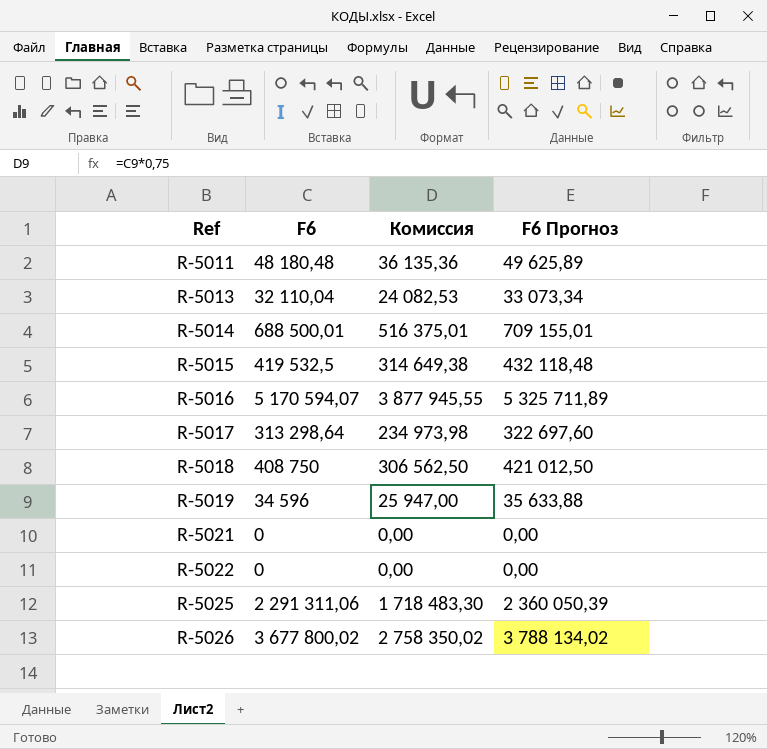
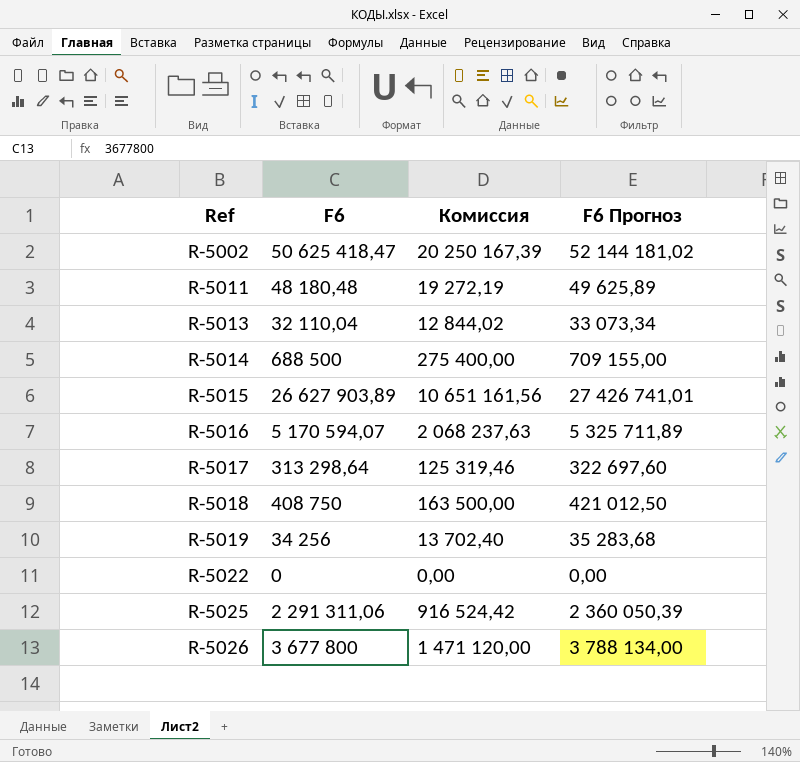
column Комиссия | formula: [F6] * 0,75 -> [F6] * 0,4
row R-5021: 0 | 0,00 | 0,00 -> none
row R-5002: none -> 50 625 418,47 | 20 250 167,39 | 52 144 181,02
R-5014 | F6: 688 500,01 -> 688 500
R-5014 | F6 Прогноз: 709 155,01 -> 709 155,00
R-5015 | F6: 419 532,5 -> 26 627 903,89
R-5015 | F6 Прогноз: 432 118,48 -> 27 426 741,01
R-5019 | F6: 34 596 -> 34 256
R-5019 | F6 Прогноз: 35 633,88 -> 35 283,68
R-5026 | F6: 3 677 800,02 -> 3 677 800
R-5026 | F6 Прогноз: 3 788 134,02 -> 3 788 134,00

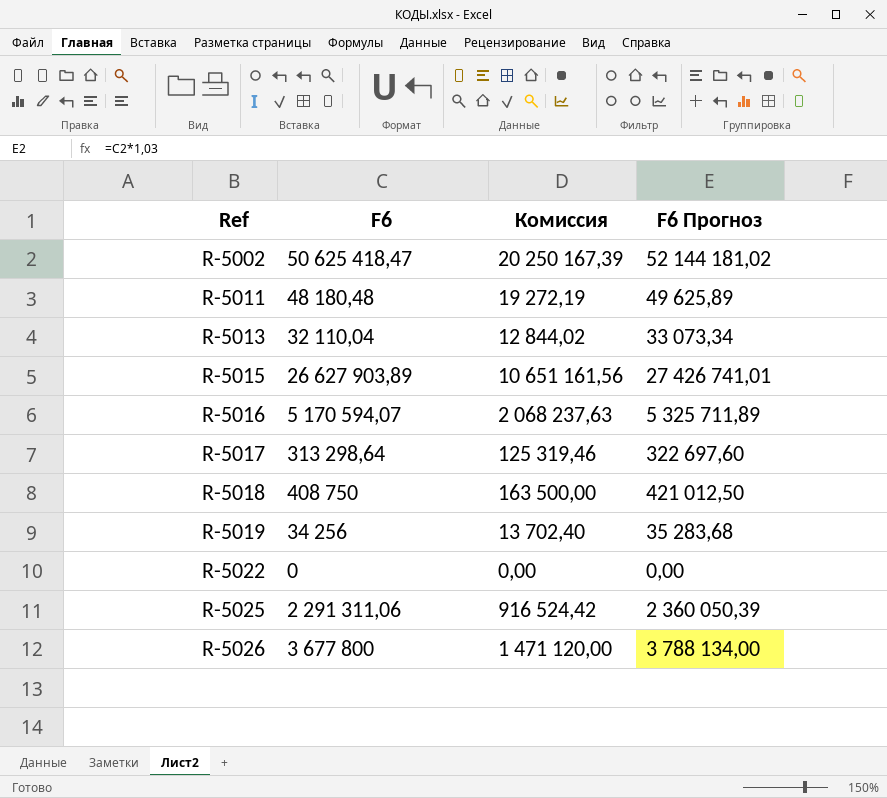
row R-5014: 688 500 | 275 400,00 | 709 155,00 -> none

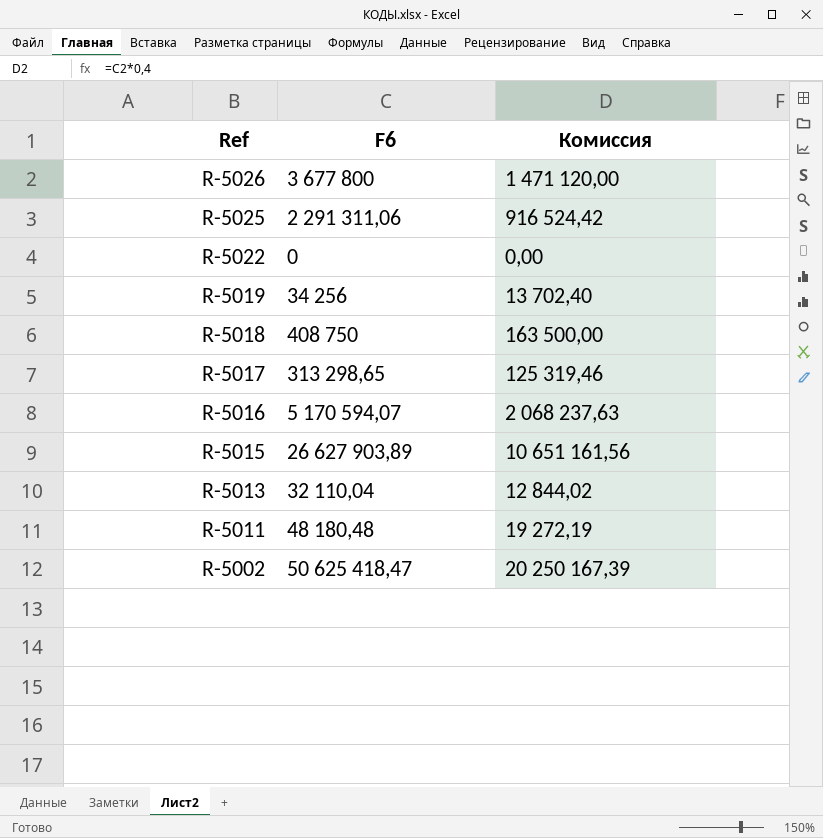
row order: Ref ascending -> Ref descending
column F6 Прогноз | formula: [F6] * 1,03 -> none
R-5017 | F6: 313 298,64 -> 313 298,65

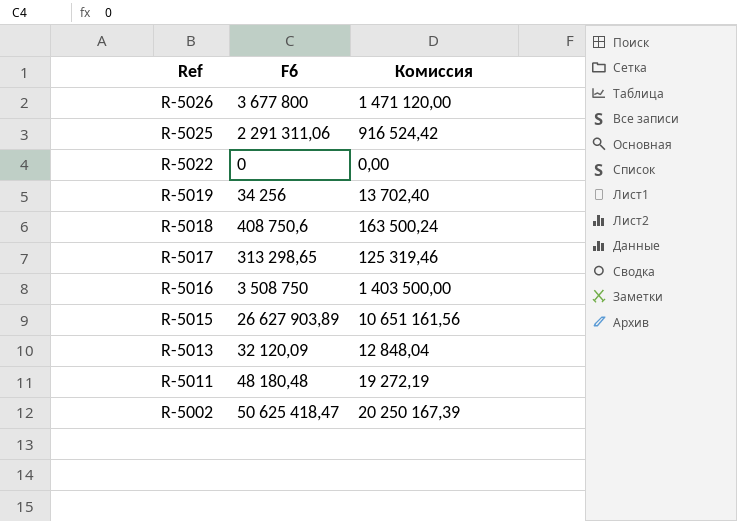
R-5018 | F6: 408 750 -> 408 750,6
R-5018 | Комиссия: 163 500,00 -> 163 500,24
R-5016 | F6: 5 170 594,07 -> 3 508 750
R-5016 | Комиссия: 2 068 237,63 -> 1 403 500,00
R-5013 | F6: 32 110,04 -> 32 120,09
R-5013 | Комиссия: 12 844,02 -> 12 848,04

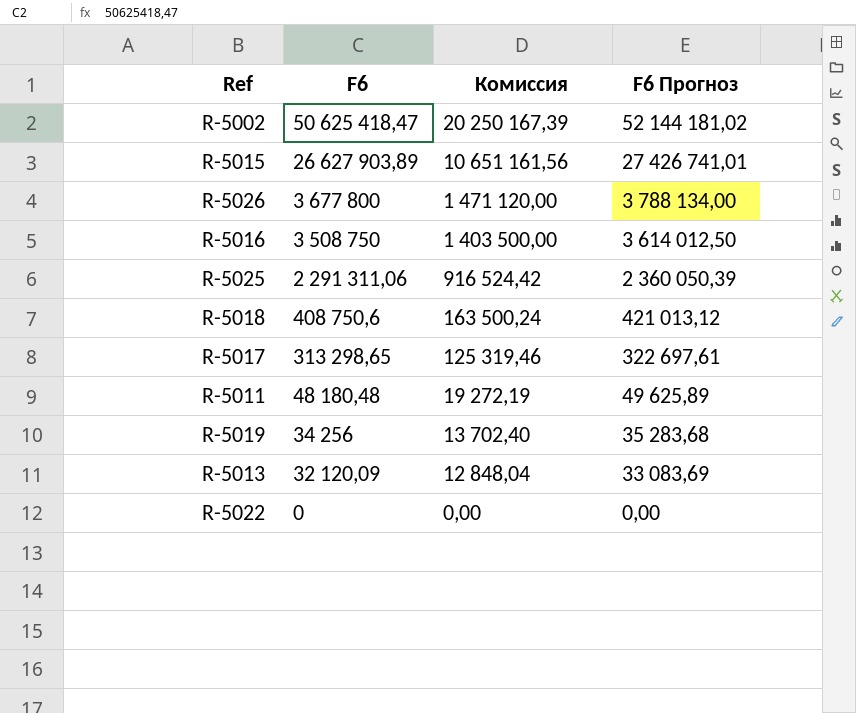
row order: Ref descending -> F6 descending
column F6 Прогноз | formula: none -> [F6] * 1,03

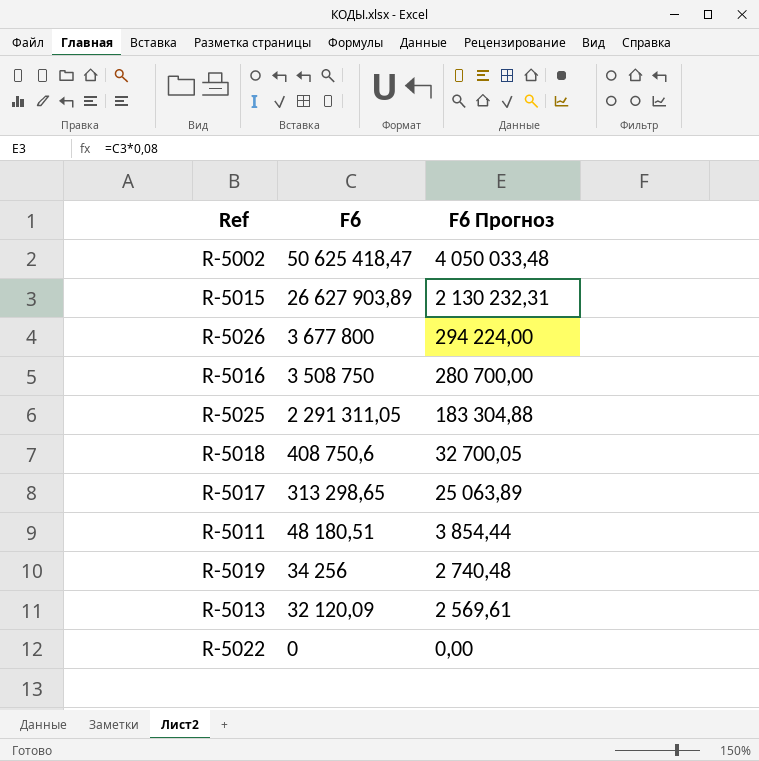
column Комиссия | formula: [F6] * 0,4 -> none
column F6 Прогноз | formula: [F6] * 1,03 -> [F6] * 0,08
R-5025 | F6: 2 291 311,06 -> 2 291 311,05
R-5011 | F6: 48 180,48 -> 48 180,51

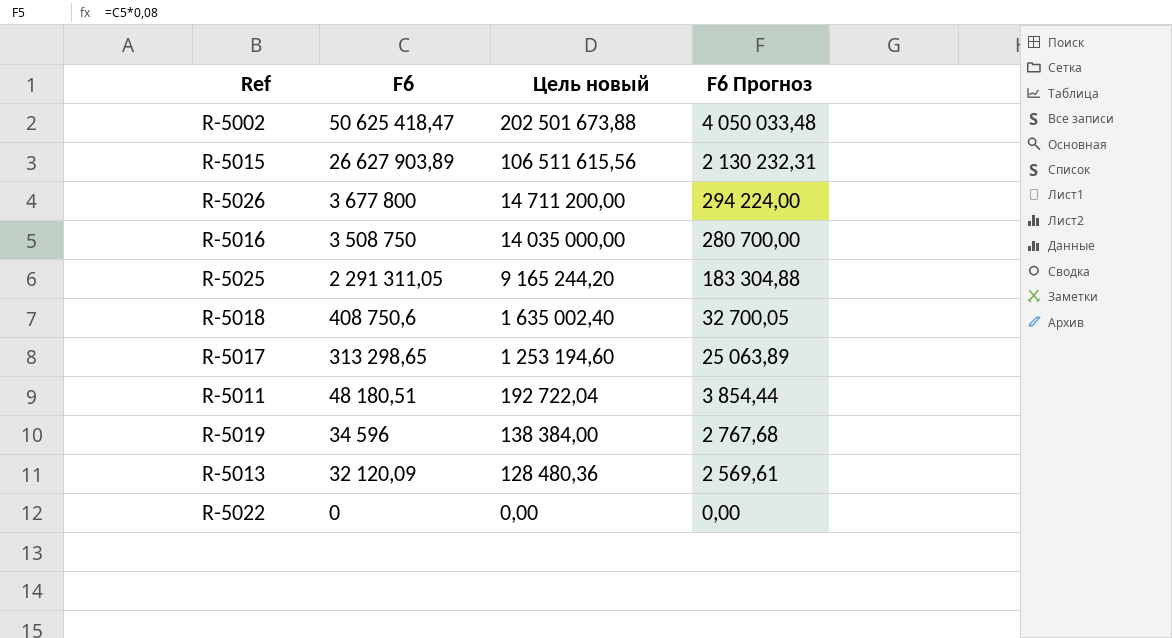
column Цель новый | formula: none -> [F6] * 4
R-5019 | F6: 34 256 -> 34 596
R-5019 | F6 Прогноз: 2 740,48 -> 2 767,68

